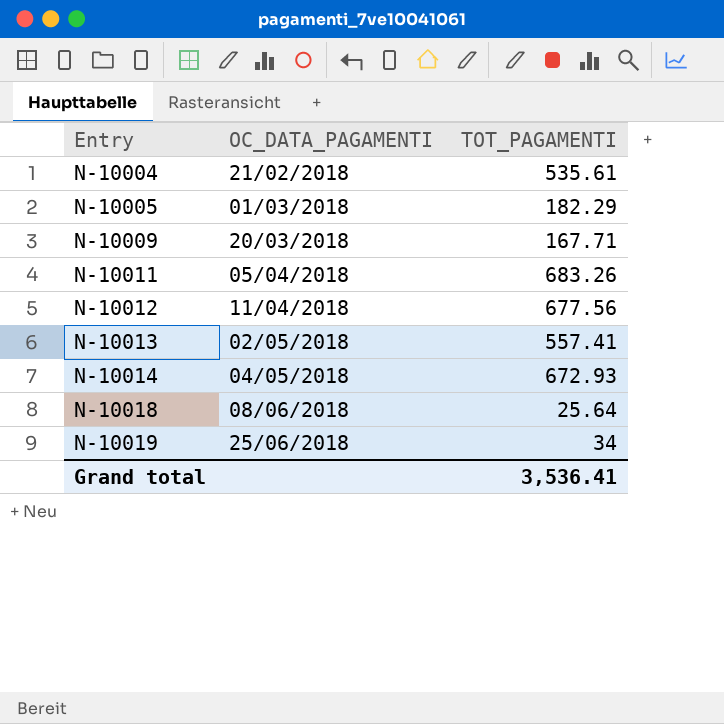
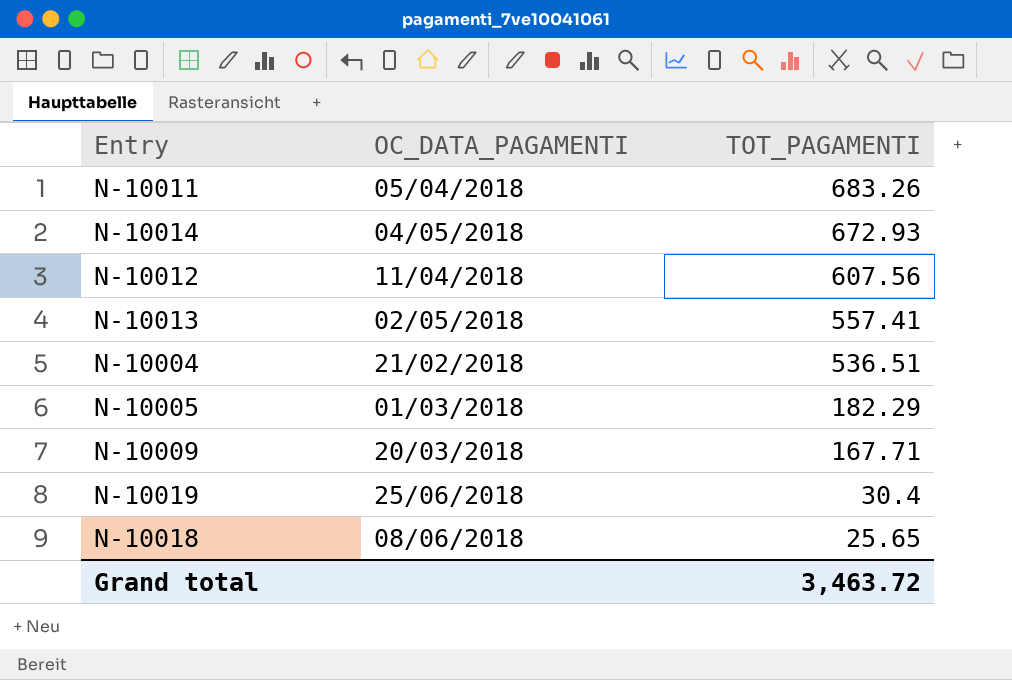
row order: Entry ascending -> TOT_PAGAMENTI descending
N-10012 | TOT_PAGAMENTI: 677.56 -> 607.56
N-10004 | TOT_PAGAMENTI: 535.61 -> 536.51
N-10019 | TOT_PAGAMENTI: 34 -> 30.4
N-10018 | TOT_PAGAMENTI: 25.64 -> 25.65
Grand total | TOT_PAGAMENTI: 3,536.41 -> 3,463.72

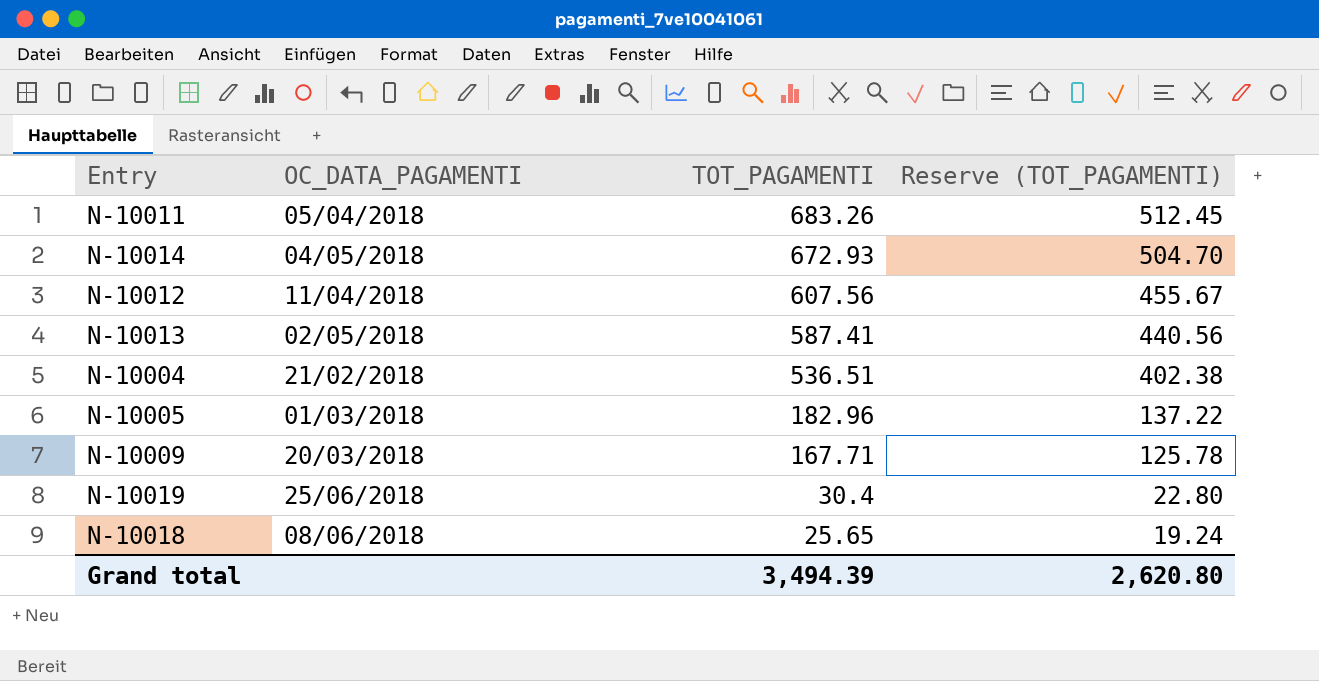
column Reserve (TOT_PAGAMENTI) | formula: none -> [TOT_PAGAMENTI] * 0.75
N-10013 | TOT_PAGAMENTI: 557.41 -> 587.41
N-10005 | TOT_PAGAMENTI: 182.29 -> 182.96
Grand total | TOT_PAGAMENTI: 3,463.72 -> 3,494.39

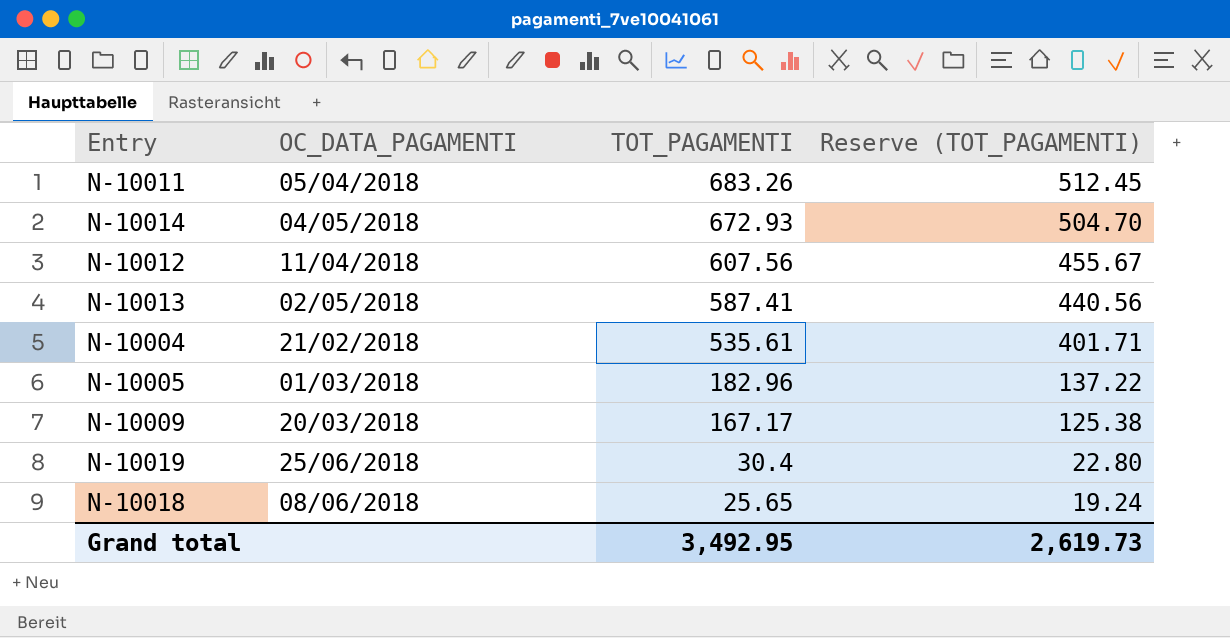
N-10004 | TOT_PAGAMENTI: 536.51 -> 535.61
N-10004 | Reserve (TOT_PAGAMENTI): 402.38 -> 401.71
N-10009 | TOT_PAGAMENTI: 167.71 -> 167.17
N-10009 | Reserve (TOT_PAGAMENTI): 125.78 -> 125.38
Grand total | TOT_PAGAMENTI: 3,494.39 -> 3,492.95
Grand total | Reserve (TOT_PAGAMENTI): 2,620.80 -> 2,619.73

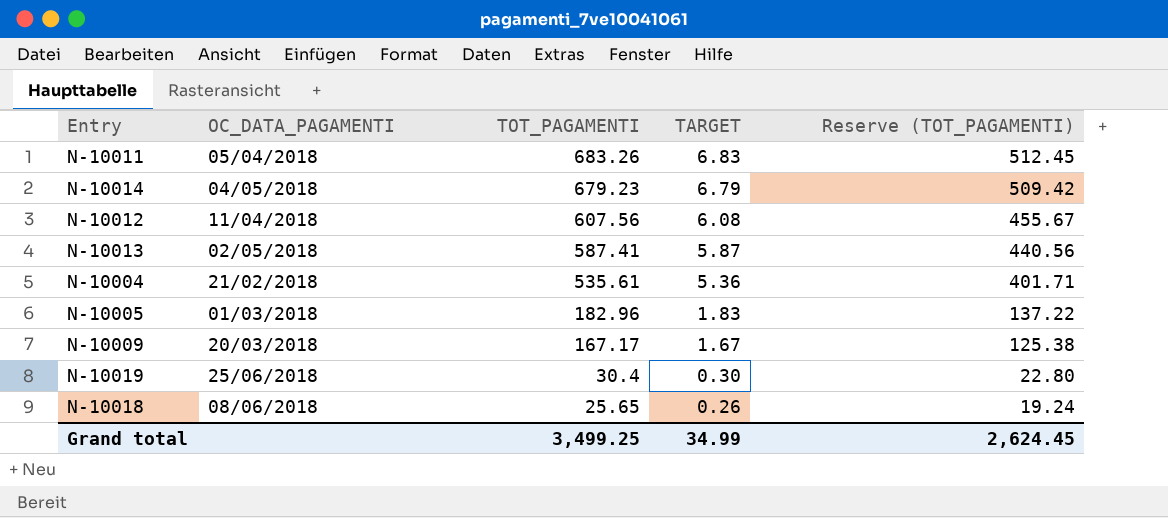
column TARGET | formula: none -> [TOT_PAGAMENTI] * 0.01
N-10014 | TOT_PAGAMENTI: 672.93 -> 679.23
N-10014 | Reserve (TOT_PAGAMENTI): 504.70 -> 509.42
Grand total | TOT_PAGAMENTI: 3,492.95 -> 3,499.25
Grand total | Reserve (TOT_PAGAMENTI): 2,619.73 -> 2,624.45

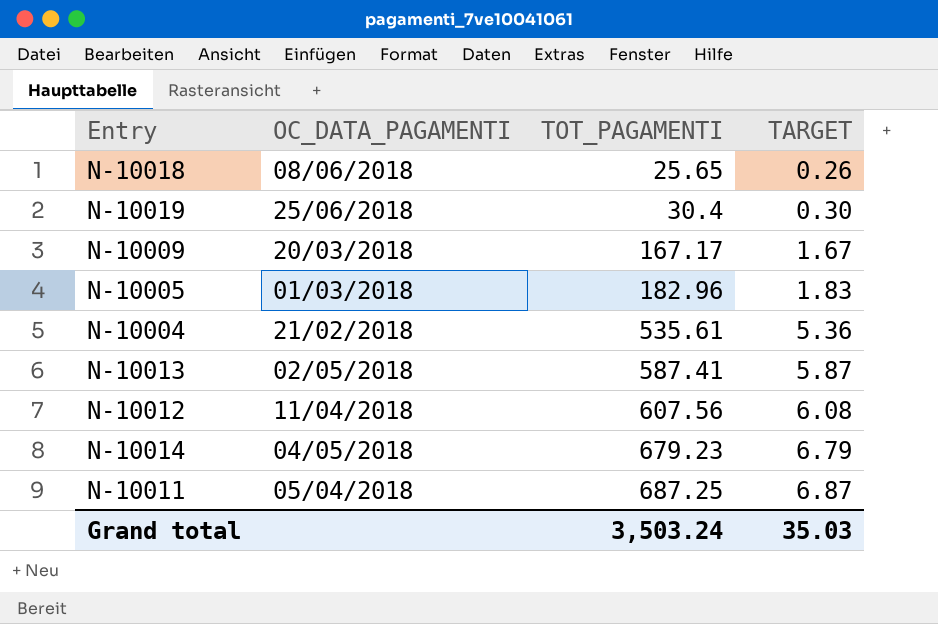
row order: TOT_PAGAMENTI descending -> TOT_PAGAMENTI ascending
column Reserve (TOT_PAGAMENTI) | formula: [TOT_PAGAMENTI] * 0.75 -> none
N-10011 | TOT_PAGAMENTI: 683.26 -> 687.25
N-10011 | TARGET: 6.83 -> 6.87
Grand total | TOT_PAGAMENTI: 3,499.25 -> 3,503.24
Grand total | TARGET: 34.99 -> 35.03

